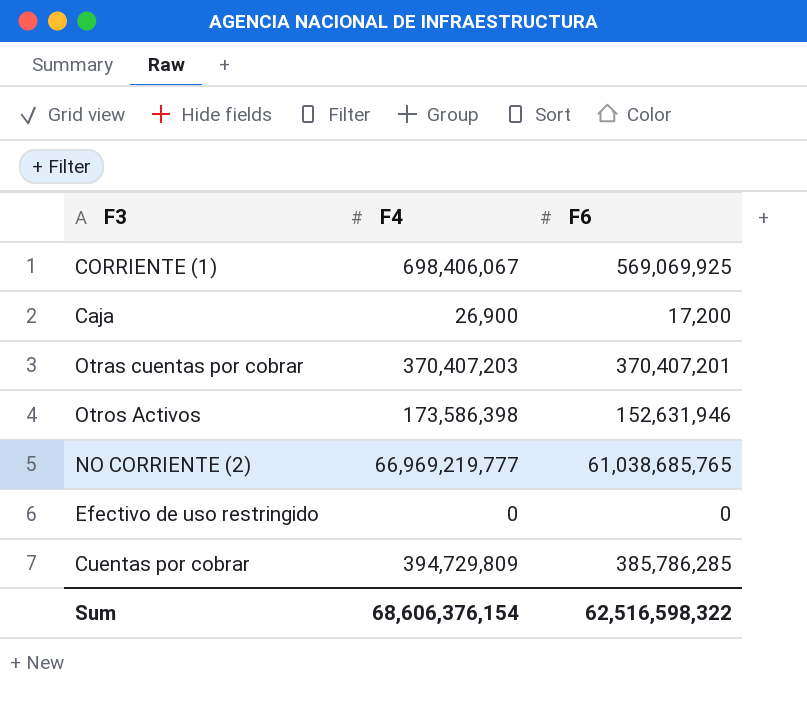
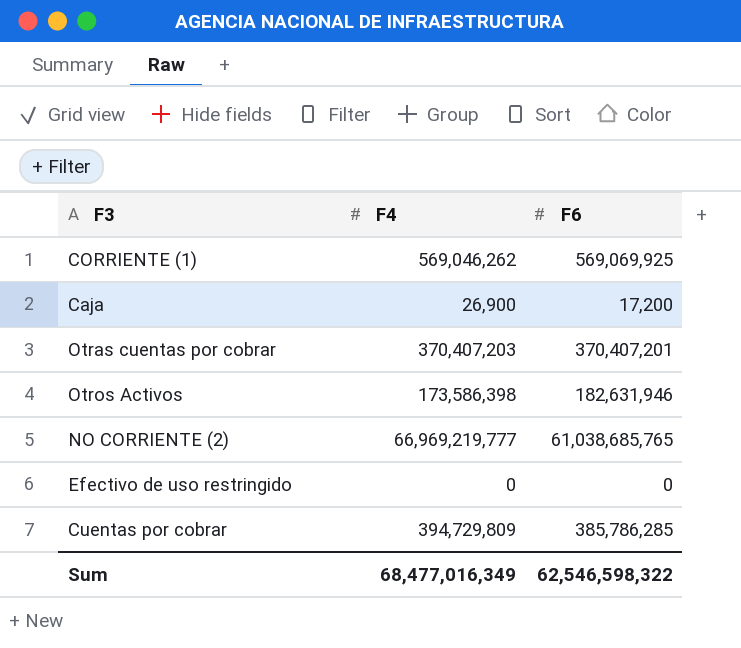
CORRIENTE (1) | F4: 698,406,067 -> 569,046,262
Otros Activos | F6: 152,631,946 -> 182,631,946
Sum | F4: 68,606,376,154 -> 68,477,016,349
Sum | F6: 62,516,598,322 -> 62,546,598,322

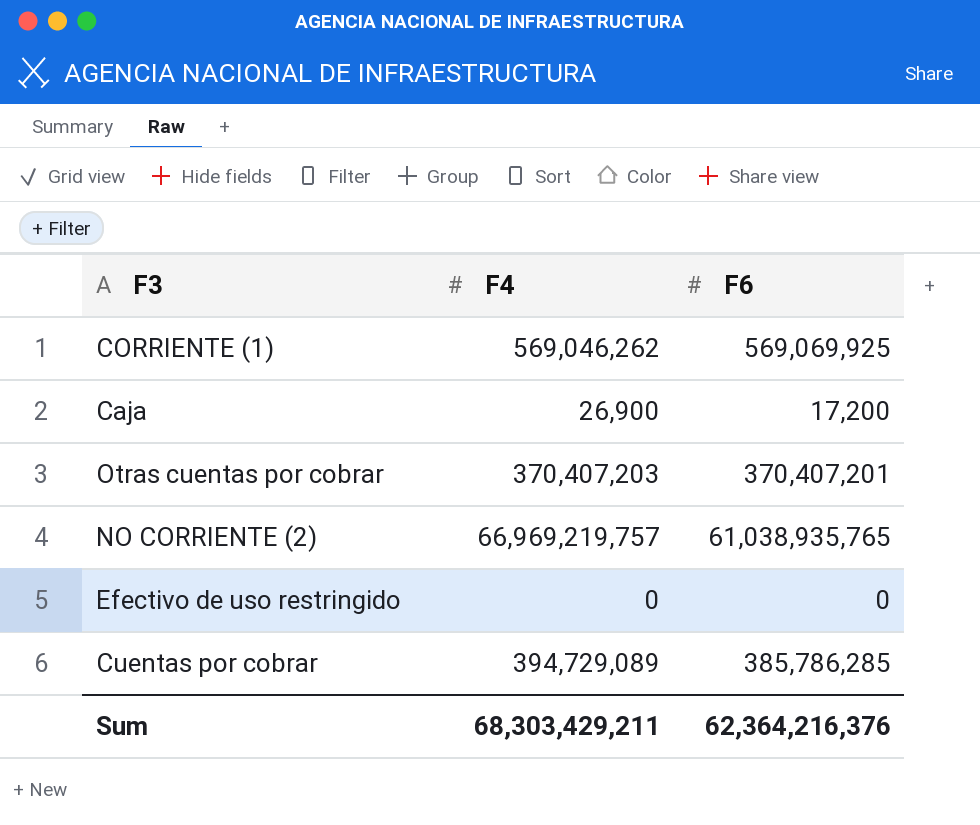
row Otros Activos: 173,586,398 | 182,631,946 -> none
NO CORRIENTE (2) | F4: 66,969,219,777 -> 66,969,219,757
NO CORRIENTE (2) | F6: 61,038,685,765 -> 61,038,935,765
Cuentas por cobrar | F4: 394,729,809 -> 394,729,089
Sum | F4: 68,477,016,349 -> 68,303,429,211
Sum | F6: 62,546,598,322 -> 62,364,216,376

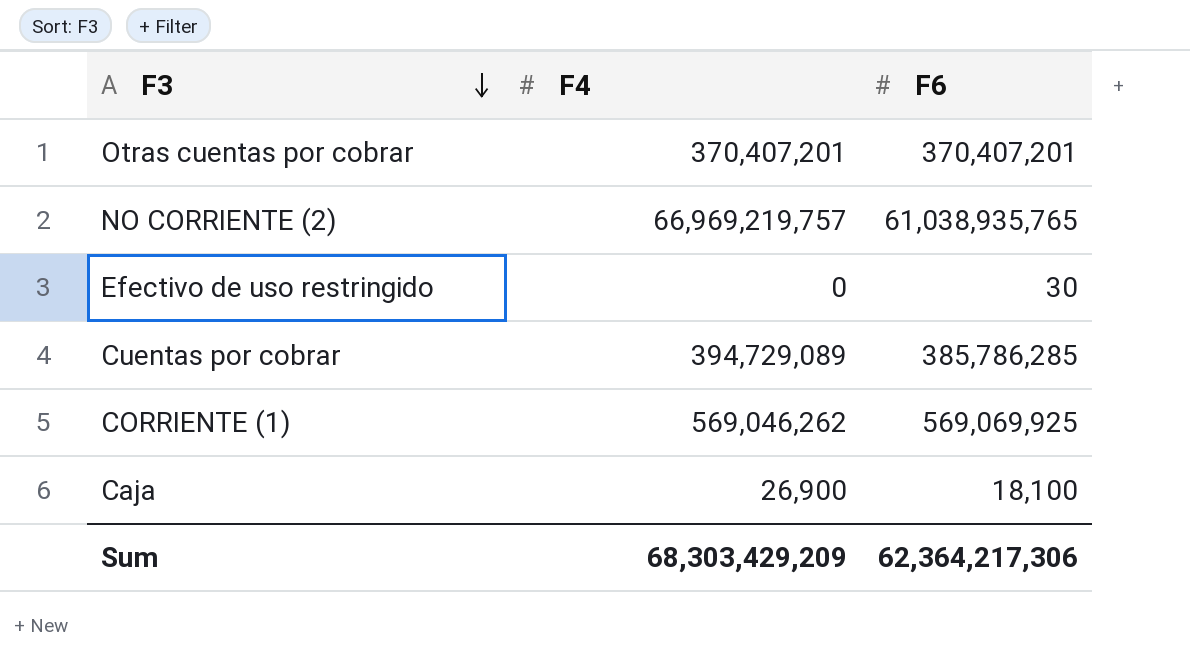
row order: none -> F3 descending
Otras cuentas por cobrar | F4: 370,407,203 -> 370,407,201
Efectivo de uso restringido | F6: 0 -> 30
Caja | F6: 17,200 -> 18,100
Sum | F4: 68,303,429,211 -> 68,303,429,209
Sum | F6: 62,364,216,376 -> 62,364,217,306

